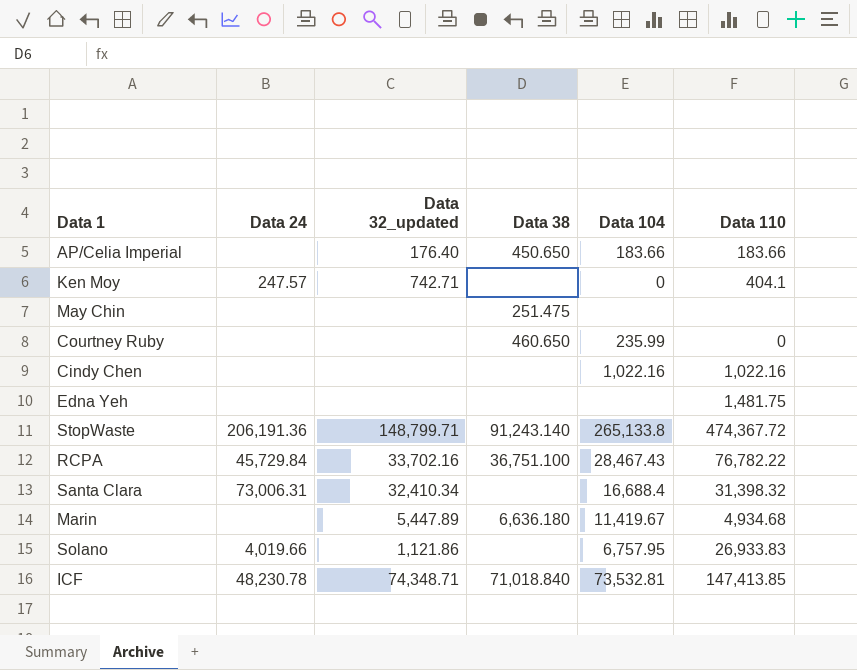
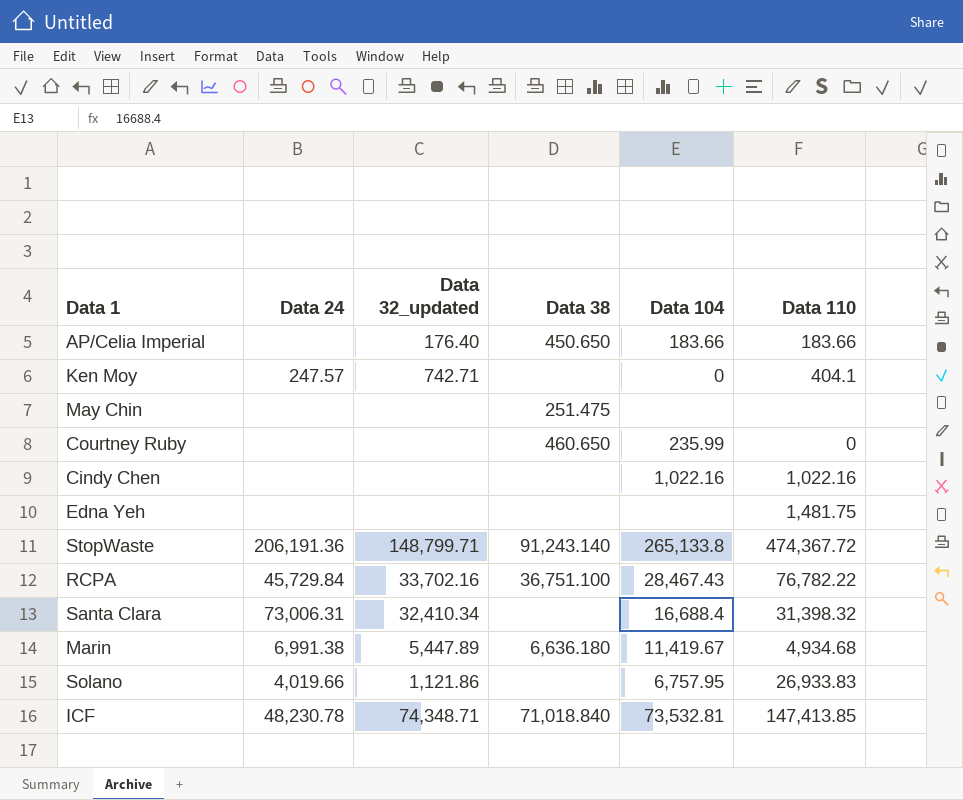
Marin | Data 24: none -> 6,991.38

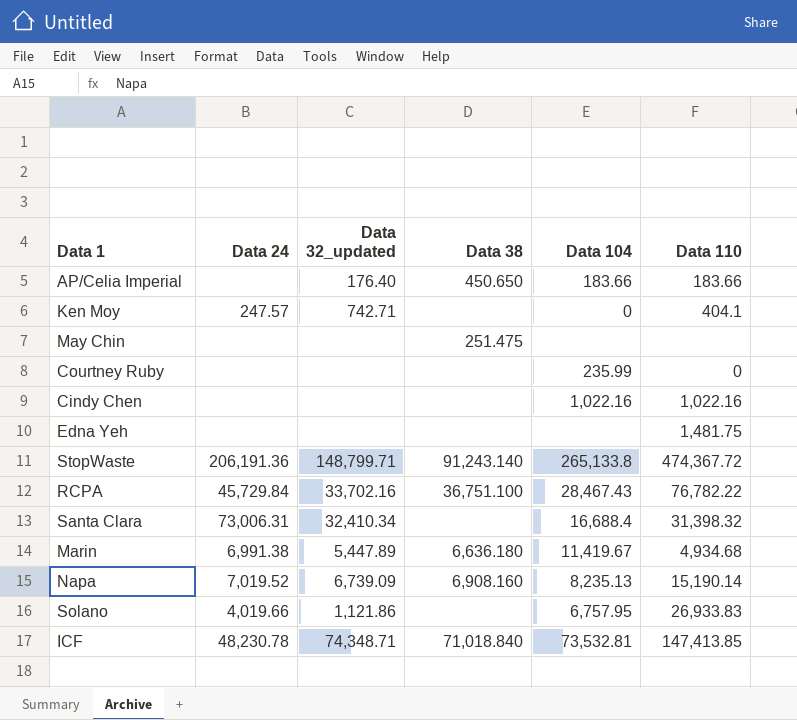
Courtney Ruby | Data 38: 460.650 -> none
row Napa: none -> 7,019.52 | 6,739.09 | 6,908.160 | 8,235.13 | 15,190.14

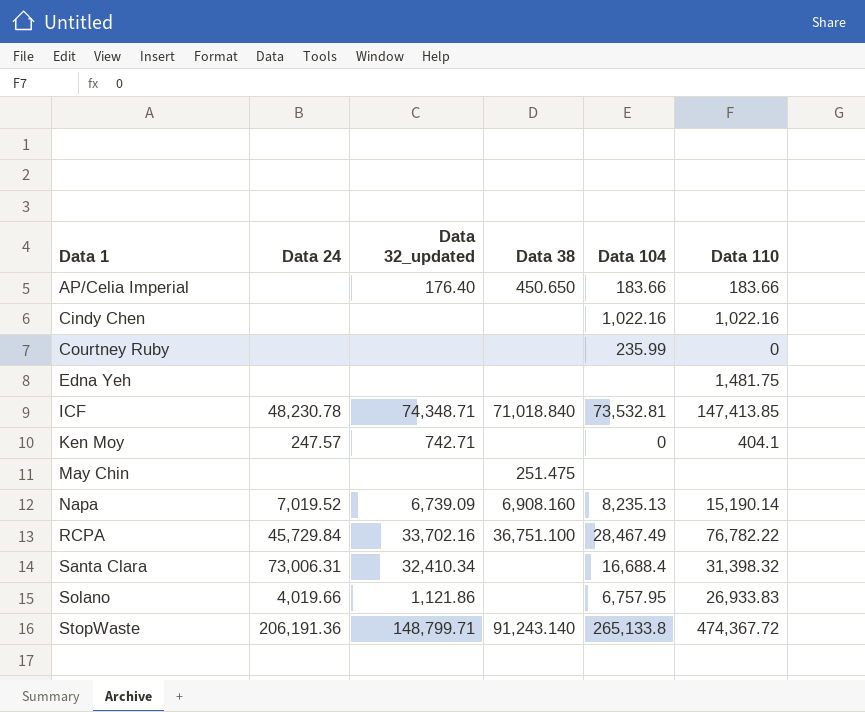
row order: none -> Data 1 ascending
row Marin: 6,991.38 | 5,447.89 | 6,636.180 | 11,419.67 | 4,934.68 -> none
RCPA | Data 104: 28,467.43 -> 28,467.49

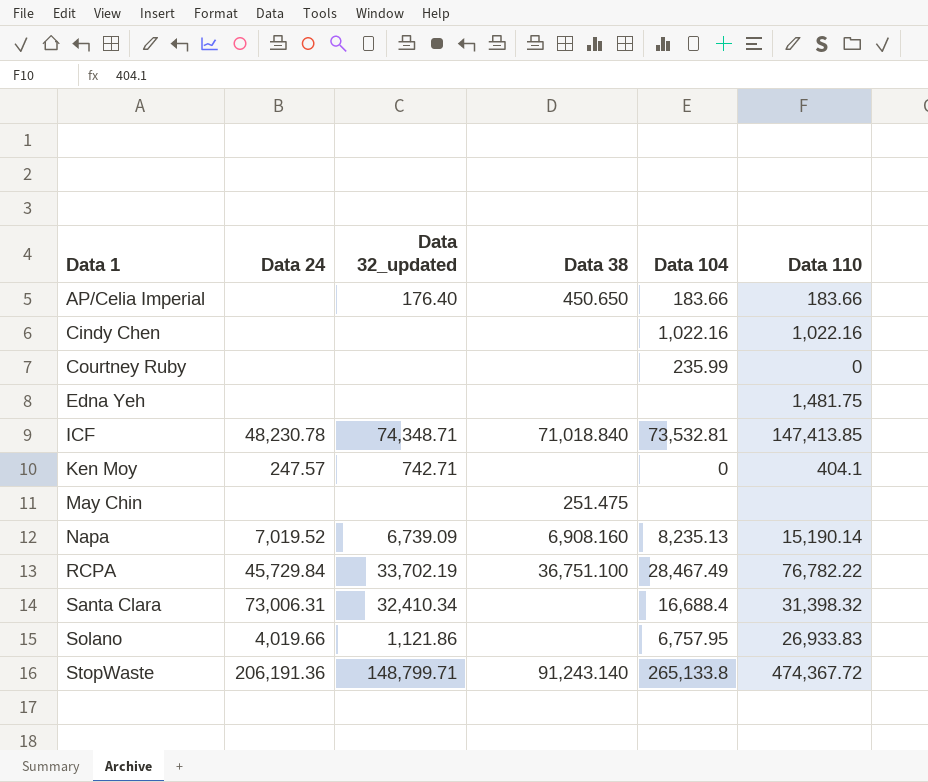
RCPA | Data 32_updated: 33,702.16 -> 33,702.19

